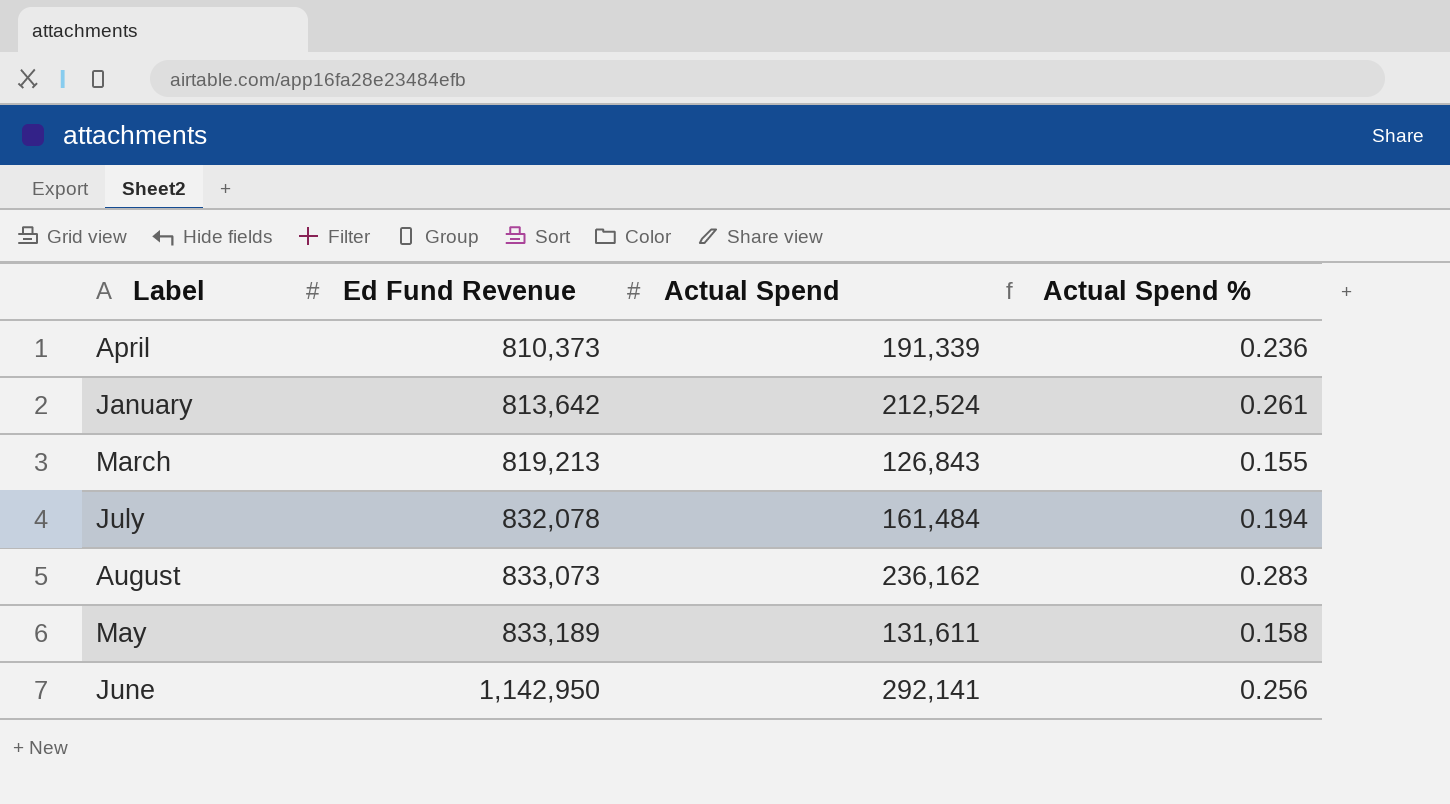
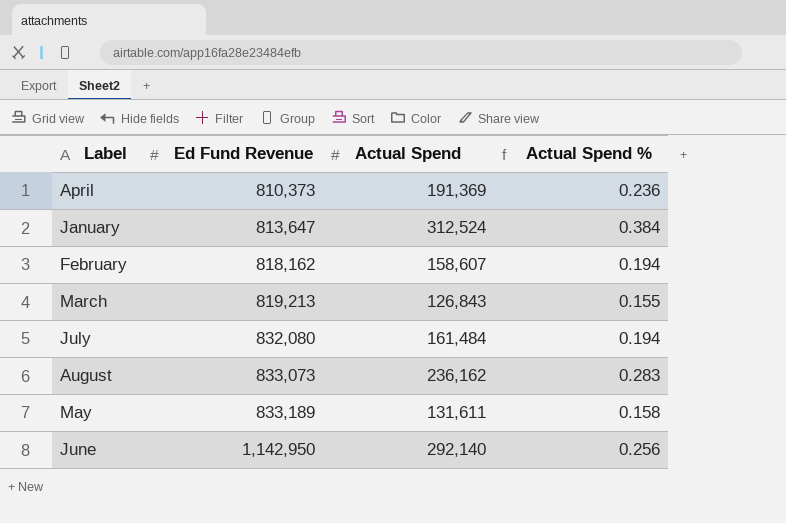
April | Actual Spend: 191,339 -> 191,369
January | Ed Fund Revenue: 813,642 -> 813,647
January | Actual Spend: 212,524 -> 312,524
January | Actual Spend %: 0.261 -> 0.384
row February: none -> 818,162 | 158,607 | 0.194
July | Ed Fund Revenue: 832,078 -> 832,080
June | Actual Spend: 292,141 -> 292,140

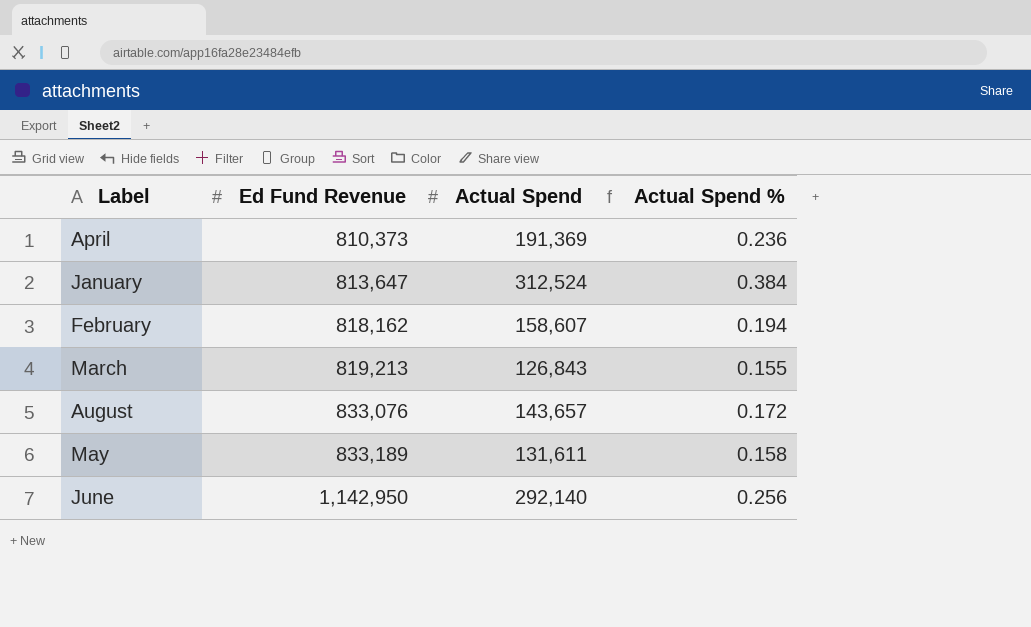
row July: 832,080 | 161,484 | 0.194 -> none
August | Ed Fund Revenue: 833,073 -> 833,076
August | Actual Spend: 236,162 -> 143,657
August | Actual Spend %: 0.283 -> 0.172

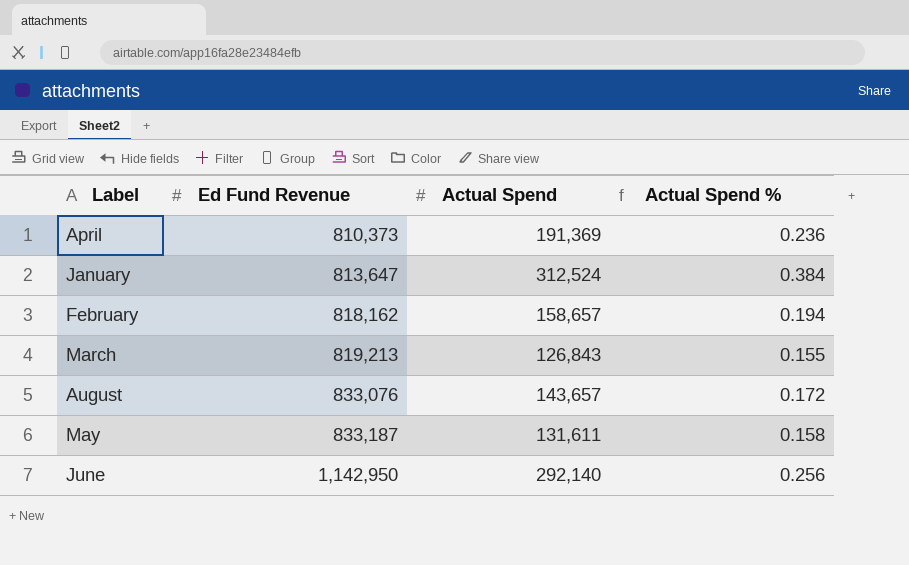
February | Actual Spend: 158,607 -> 158,657
May | Ed Fund Revenue: 833,189 -> 833,187

